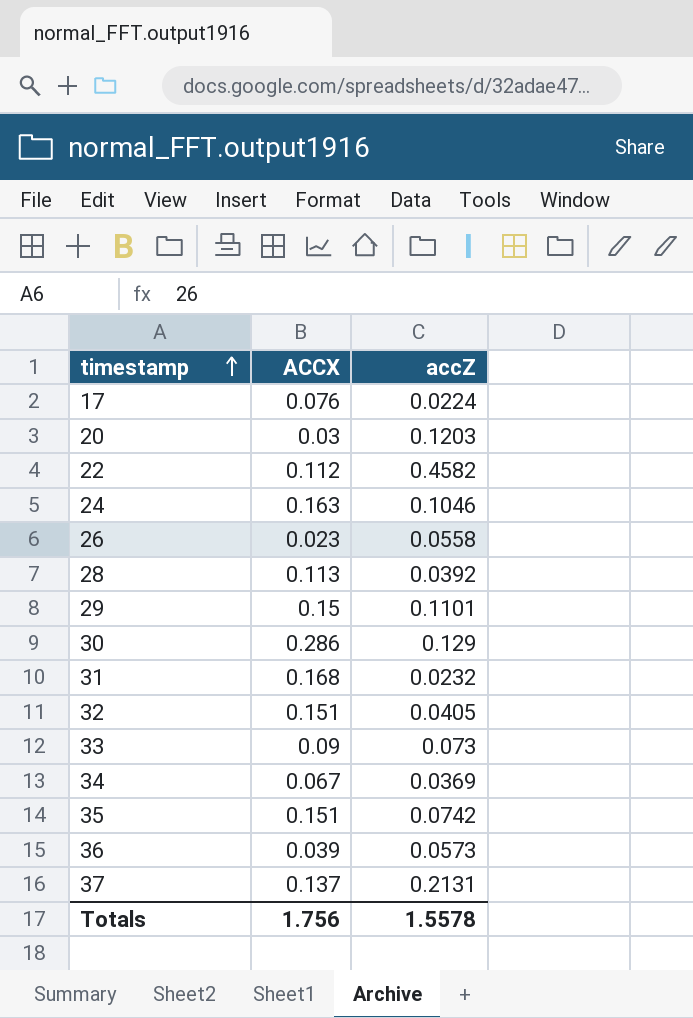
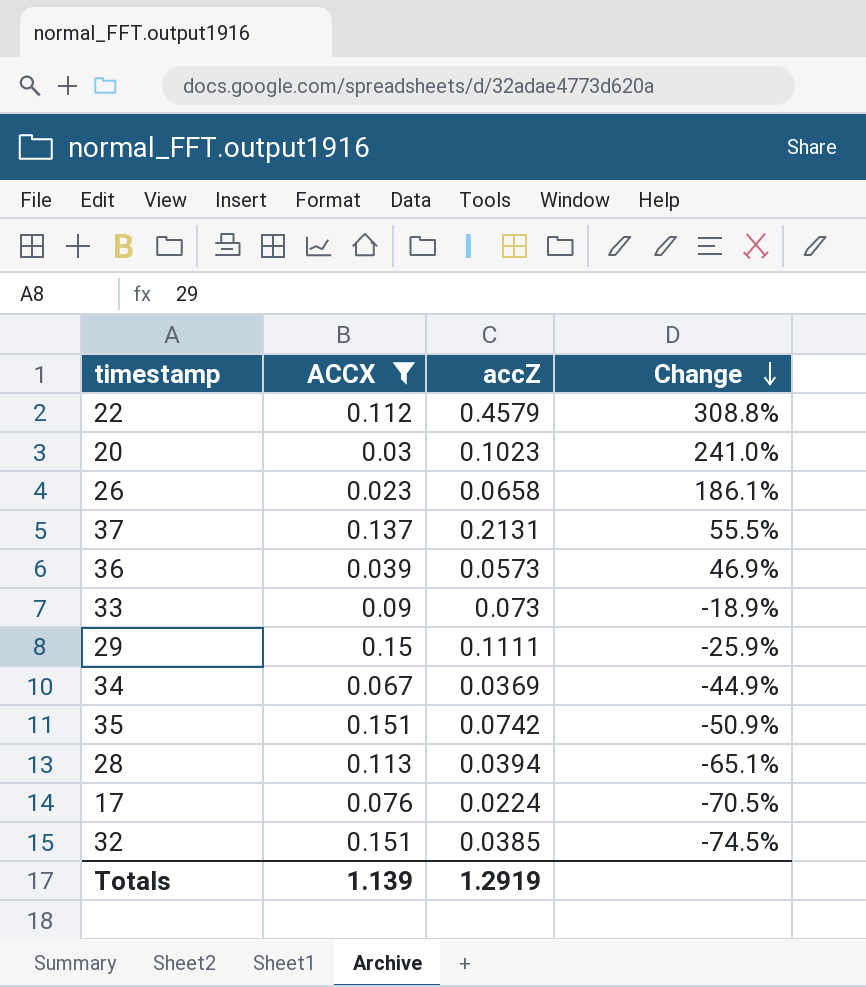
filter: none -> ACCX <= 0.151
row order: timestamp ascending -> Change descending
column Change | formula: none -> ([accZ] - [ACCX]) / [ACCX]
22 | accZ: 0.4582 -> 0.4579
20 | accZ: 0.1203 -> 0.1023
26 | accZ: 0.0558 -> 0.0658
29 | accZ: 0.1101 -> 0.1111
28 | accZ: 0.0392 -> 0.0394
32 | accZ: 0.0405 -> 0.0385
Totals | ACCX: 1.756 -> 1.139
Totals | accZ: 1.5578 -> 1.2919

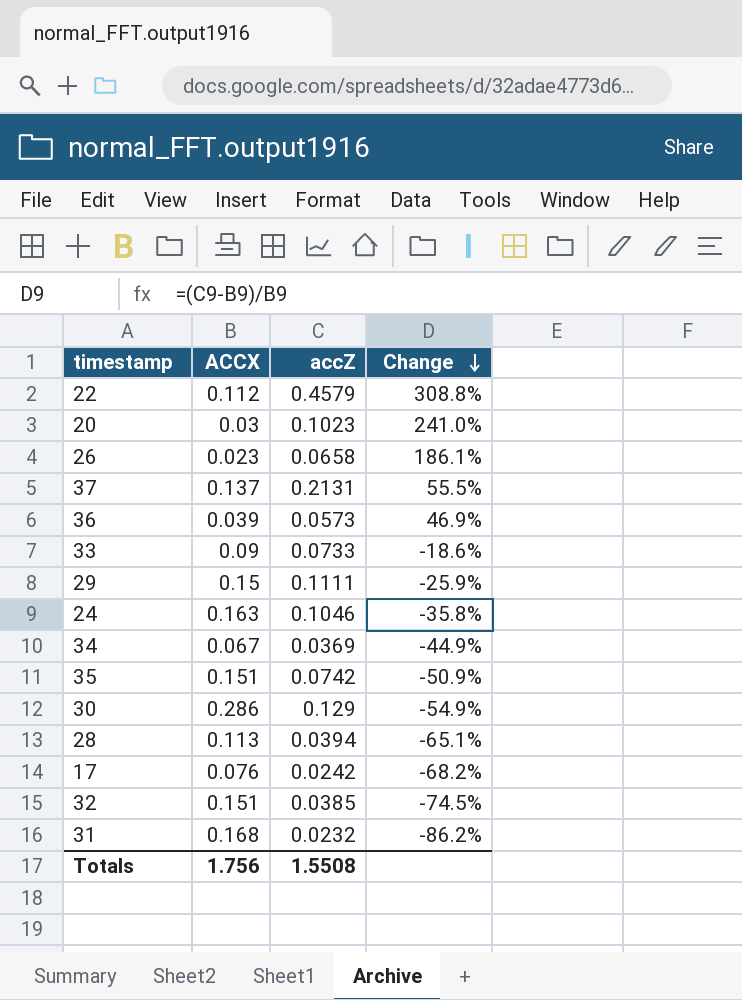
filter: ACCX <= 0.151 -> none
33 | accZ: 0.073 -> 0.0733
33 | Change: -18.9% -> -18.6%
17 | accZ: 0.0224 -> 0.0242
17 | Change: -70.5% -> -68.2%
Totals | ACCX: 1.139 -> 1.756
Totals | accZ: 1.2919 -> 1.5508

